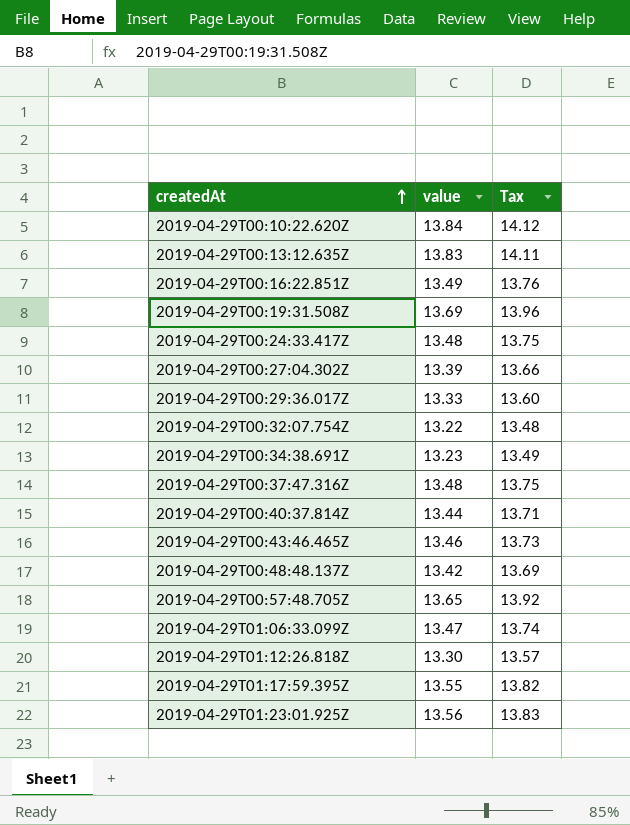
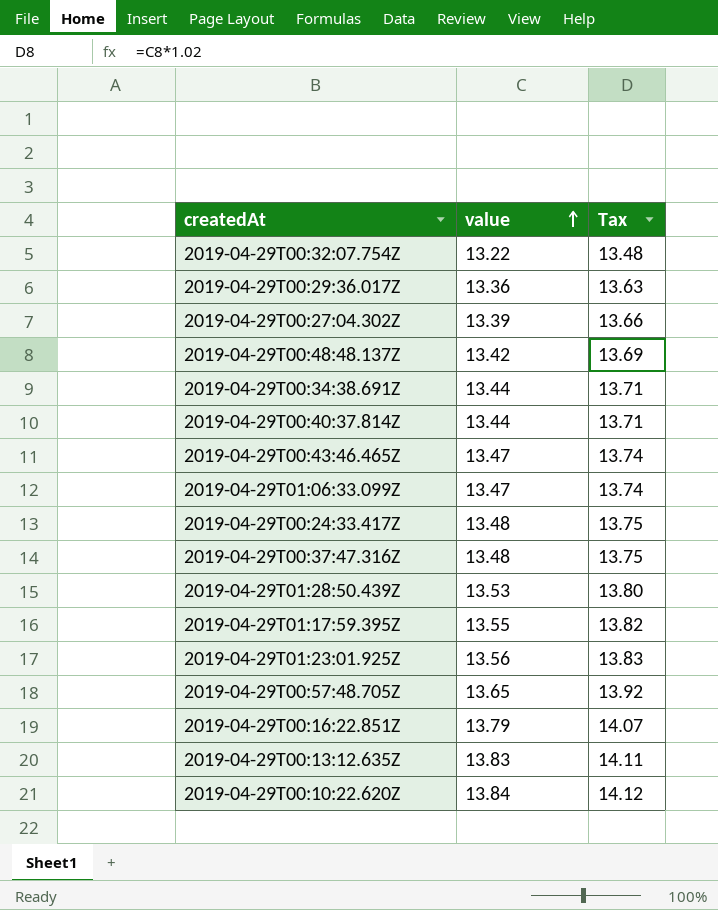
row order: createdAt ascending -> value ascending
row 2019-04-29T00:19:31.508Z: 13.69 | 13.96 -> none
row 2019-04-29T01:12:26.818Z: 13.30 | 13.57 -> none
2019-04-29T00:29:36.017Z | value: 13.33 -> 13.36
2019-04-29T00:29:36.017Z | Tax: 13.60 -> 13.63
2019-04-29T00:34:38.691Z | value: 13.23 -> 13.44
2019-04-29T00:34:38.691Z | Tax: 13.49 -> 13.71
2019-04-29T00:43:46.465Z | value: 13.46 -> 13.47
2019-04-29T00:43:46.465Z | Tax: 13.73 -> 13.74
row 2019-04-29T01:28:50.439Z: none -> 13.53 | 13.80
2019-04-29T00:16:22.851Z | value: 13.49 -> 13.79
2019-04-29T00:16:22.851Z | Tax: 13.76 -> 14.07

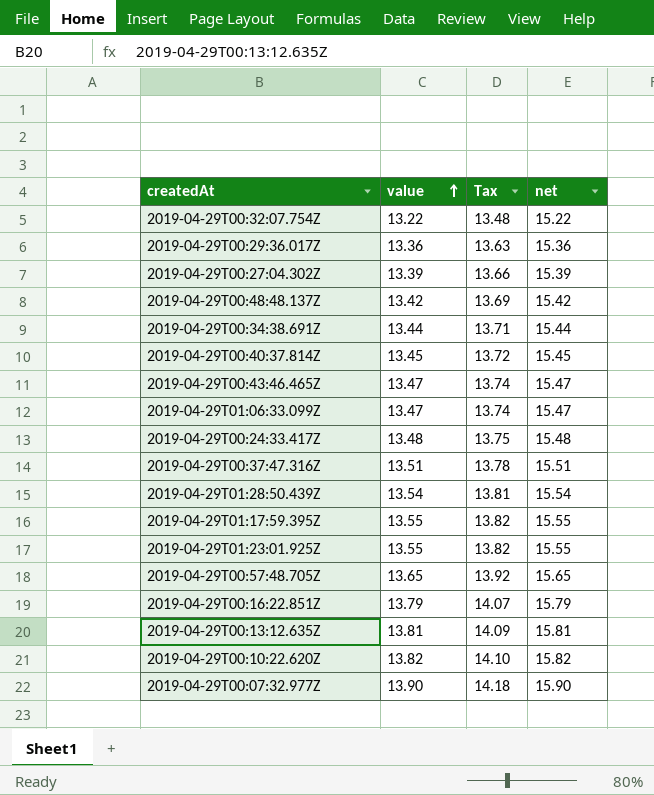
column net | formula: none -> [value] + 2
2019-04-29T00:40:37.814Z | value: 13.44 -> 13.45
2019-04-29T00:40:37.814Z | Tax: 13.71 -> 13.72
2019-04-29T00:37:47.316Z | value: 13.48 -> 13.51
2019-04-29T00:37:47.316Z | Tax: 13.75 -> 13.78
2019-04-29T01:28:50.439Z | value: 13.53 -> 13.54
2019-04-29T01:28:50.439Z | Tax: 13.80 -> 13.81
2019-04-29T01:23:01.925Z | value: 13.56 -> 13.55
2019-04-29T01:23:01.925Z | Tax: 13.83 -> 13.82
2019-04-29T00:13:12.635Z | value: 13.83 -> 13.81
2019-04-29T00:13:12.635Z | Tax: 14.11 -> 14.09
2019-04-29T00:10:22.620Z | value: 13.84 -> 13.82
2019-04-29T00:10:22.620Z | Tax: 14.12 -> 14.10
row 2019-04-29T00:07:32.977Z: none -> 13.90 | 14.18 | 15.90

